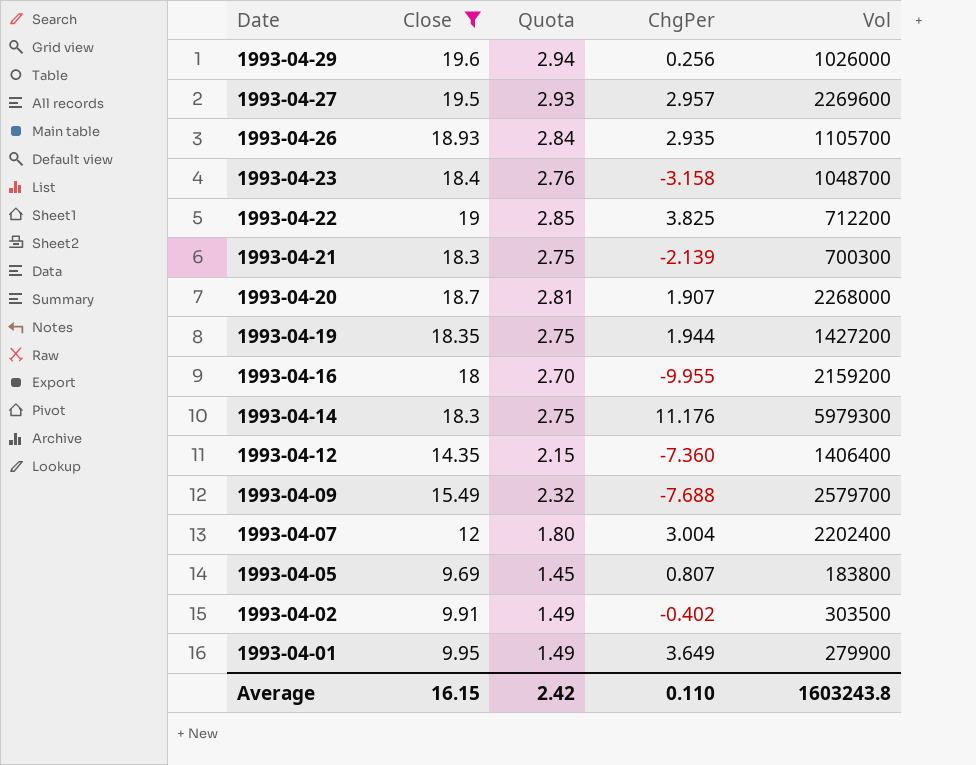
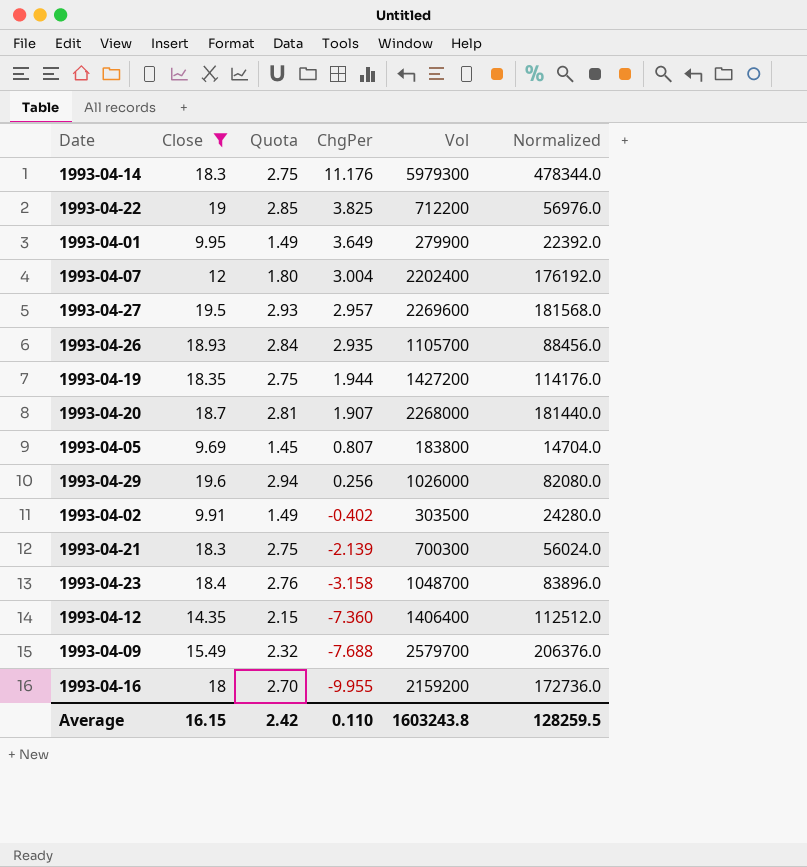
row order: Date descending -> ChgPer descending
column Normalized | formula: none -> [Vol] * 0.08

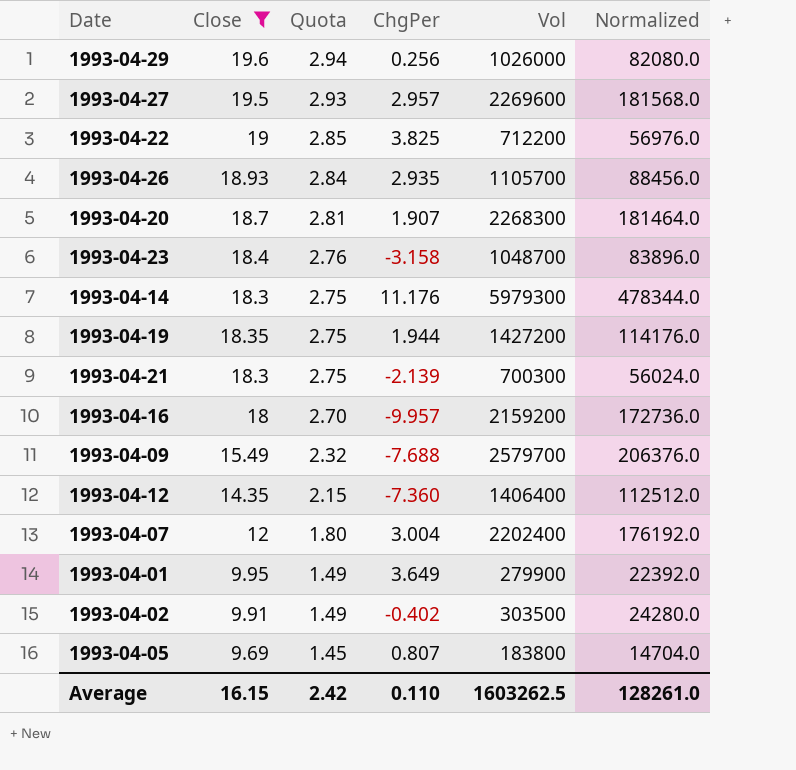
row order: ChgPer descending -> Quota descending
1993-04-20 | Vol: 2268000 -> 2268300
1993-04-20 | Normalized: 181440.0 -> 181464.0
1993-04-16 | ChgPer: -9.955 -> -9.957
Average | Vol: 1603243.8 -> 1603262.5
Average | Normalized: 128259.5 -> 128261.0

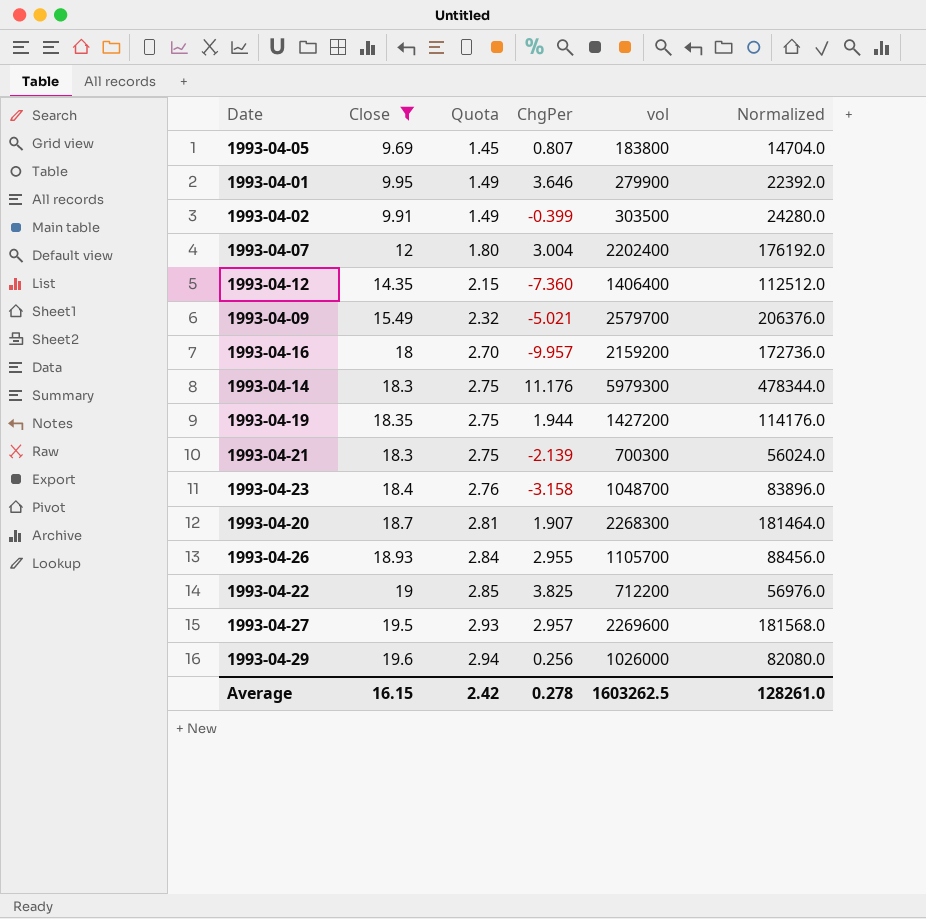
row order: Quota descending -> Quota ascending
column name: Vol -> vol
1993-04-01 | ChgPer: 3.649 -> 3.646
1993-04-02 | ChgPer: -0.402 -> -0.399
1993-04-09 | ChgPer: -7.688 -> -5.021
1993-04-26 | ChgPer: 2.935 -> 2.955
Average | ChgPer: 0.110 -> 0.278

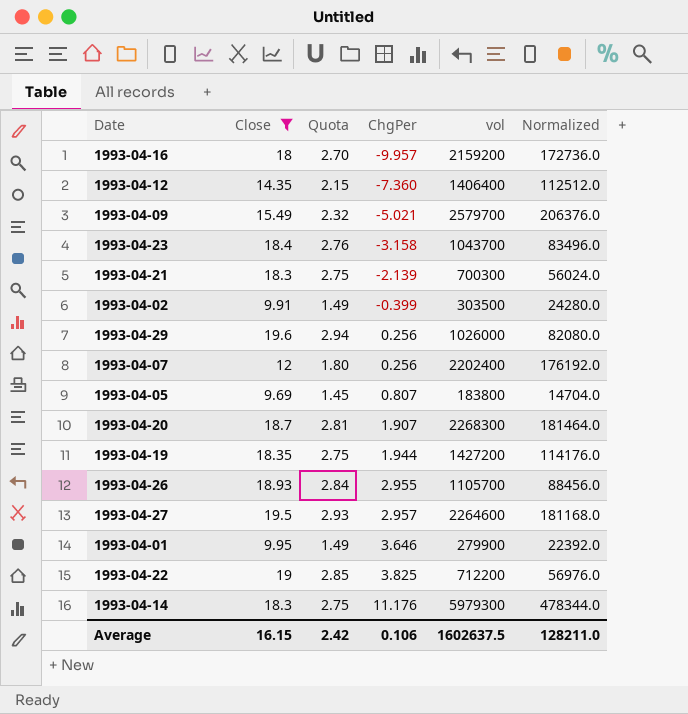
row order: Quota ascending -> ChgPer ascending
1993-04-23 | vol: 1048700 -> 1043700
1993-04-23 | Normalized: 83896.0 -> 83496.0
1993-04-07 | ChgPer: 3.004 -> 0.256
1993-04-27 | vol: 2269600 -> 2264600
1993-04-27 | Normalized: 181568.0 -> 181168.0
Average | ChgPer: 0.278 -> 0.106
Average | vol: 1603262.5 -> 1602637.5
Average | Normalized: 128261.0 -> 128211.0

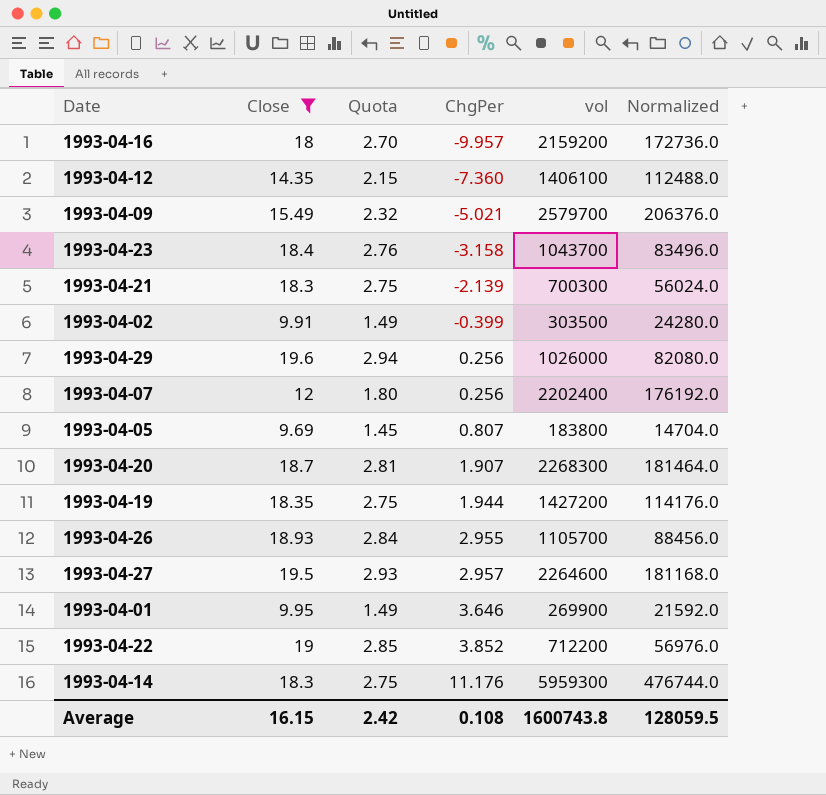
1993-04-12 | vol: 1406400 -> 1406100
1993-04-12 | Normalized: 112512.0 -> 112488.0
1993-04-01 | vol: 279900 -> 269900
1993-04-01 | Normalized: 22392.0 -> 21592.0
1993-04-22 | ChgPer: 3.825 -> 3.852
1993-04-14 | vol: 5979300 -> 5959300
1993-04-14 | Normalized: 478344.0 -> 476744.0
Average | ChgPer: 0.106 -> 0.108
Average | vol: 1602637.5 -> 1600743.8
Average | Normalized: 128211.0 -> 128059.5

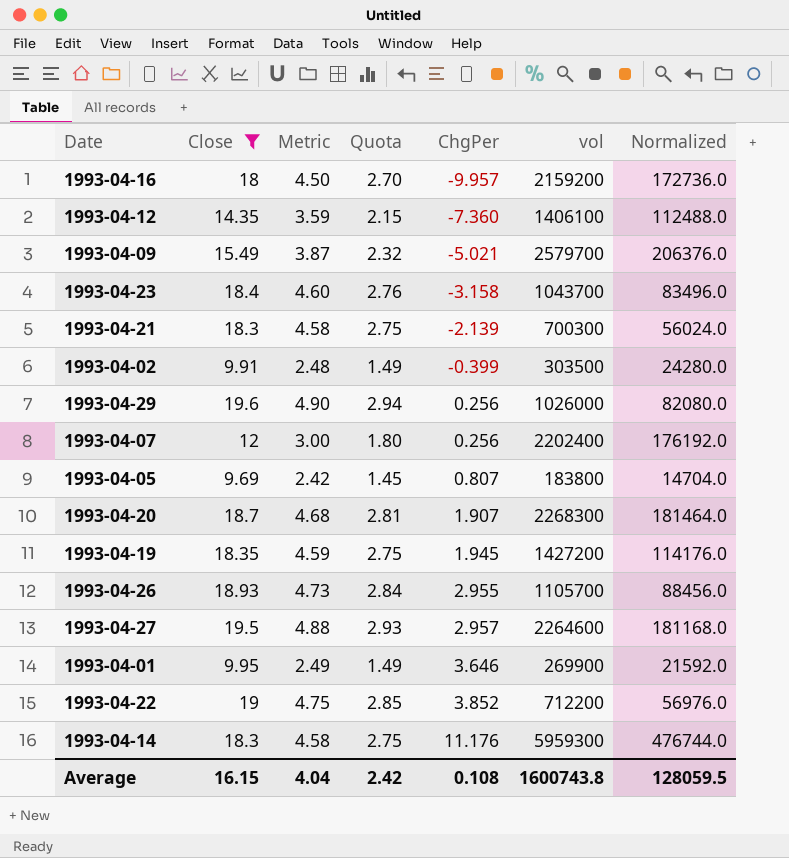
column Metric | formula: none -> [Close] * 0.25
1993-04-19 | ChgPer: 1.944 -> 1.945

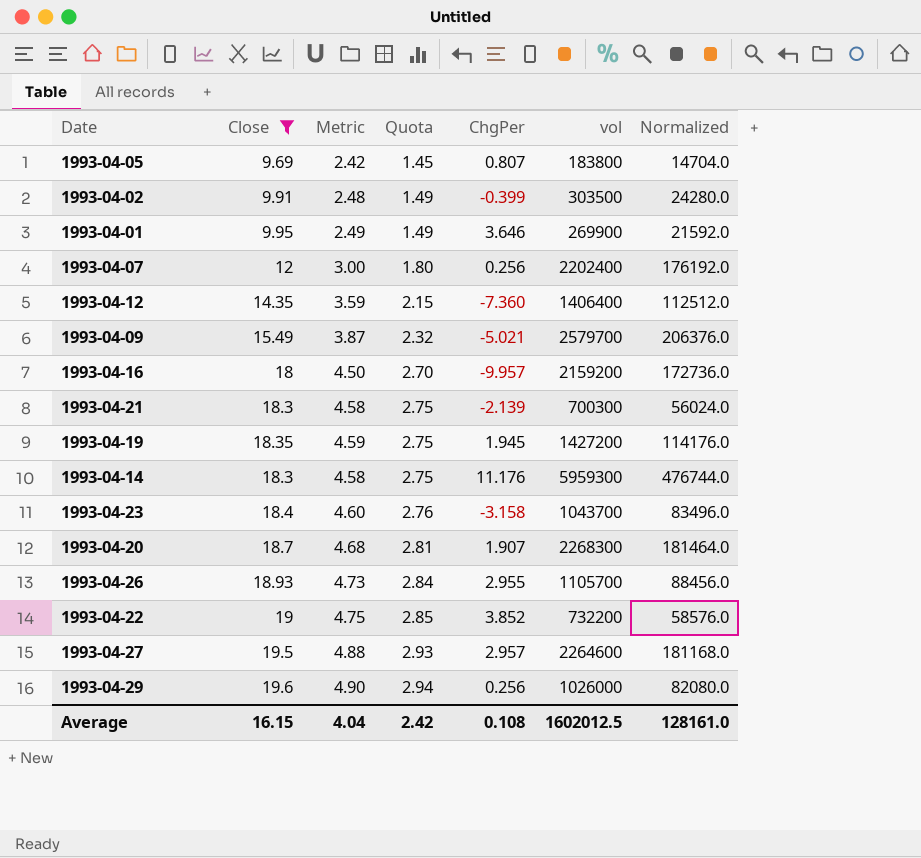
row order: ChgPer ascending -> Quota ascending
1993-04-12 | vol: 1406100 -> 1406400
1993-04-12 | Normalized: 112488.0 -> 112512.0
1993-04-22 | vol: 712200 -> 732200
1993-04-22 | Normalized: 56976.0 -> 58576.0
Average | vol: 1600743.8 -> 1602012.5
Average | Normalized: 128059.5 -> 128161.0

